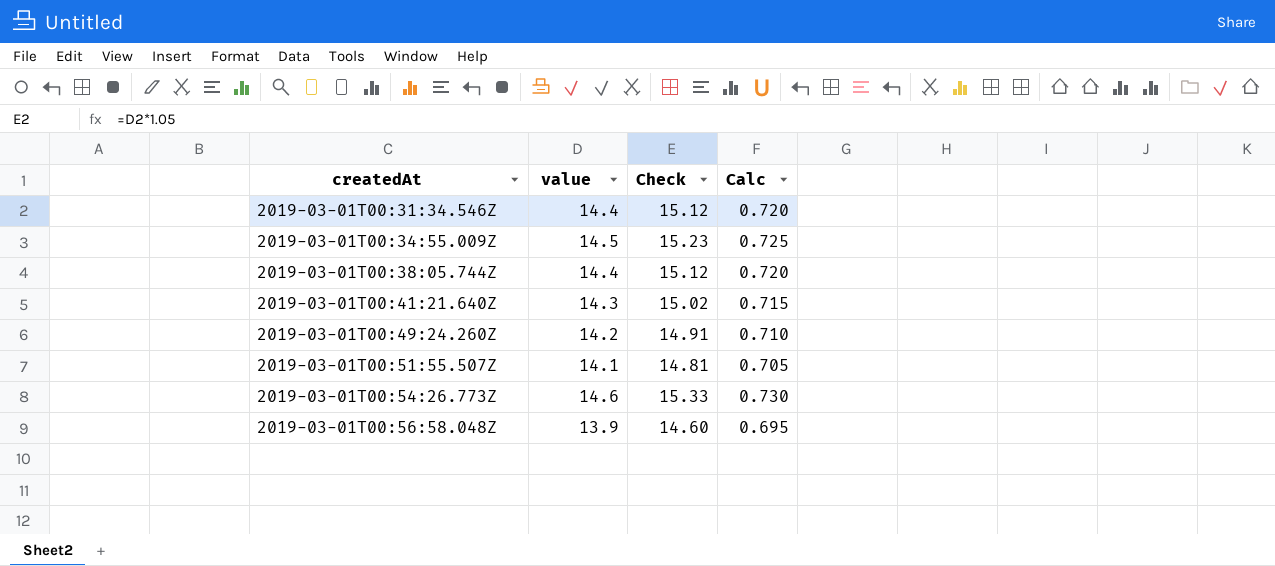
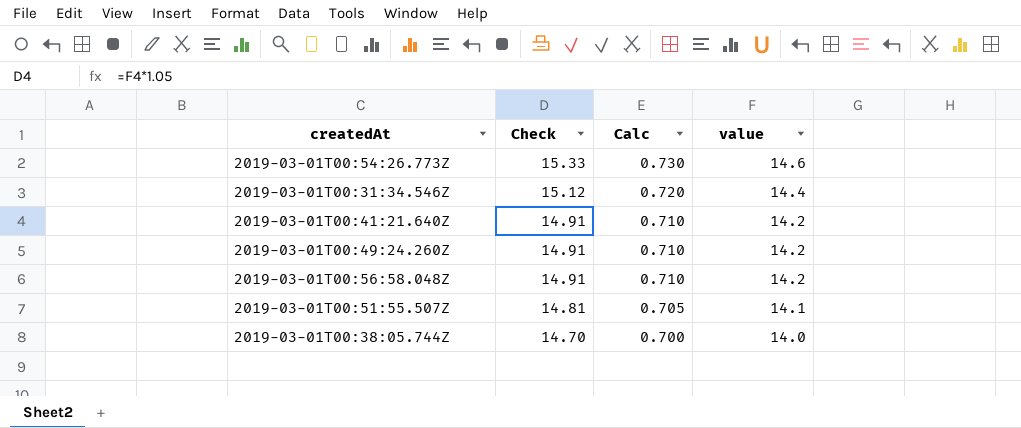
row order: createdAt ascending -> Check descending
column value | position: 2 -> 4
row 2019-03-01T00:34:55.009Z: 14.5 | 15.23 | 0.725 -> none
2019-03-01T00:41:21.640Z | Check: 15.02 -> 14.91
2019-03-01T00:41:21.640Z | Calc: 0.715 -> 0.710
2019-03-01T00:41:21.640Z | value: 14.3 -> 14.2
2019-03-01T00:56:58.048Z | Check: 14.60 -> 14.91
2019-03-01T00:56:58.048Z | Calc: 0.695 -> 0.710
2019-03-01T00:56:58.048Z | value: 13.9 -> 14.2
2019-03-01T00:38:05.744Z | Check: 15.12 -> 14.70
2019-03-01T00:38:05.744Z | Calc: 0.720 -> 0.700
2019-03-01T00:38:05.744Z | value: 14.4 -> 14.0

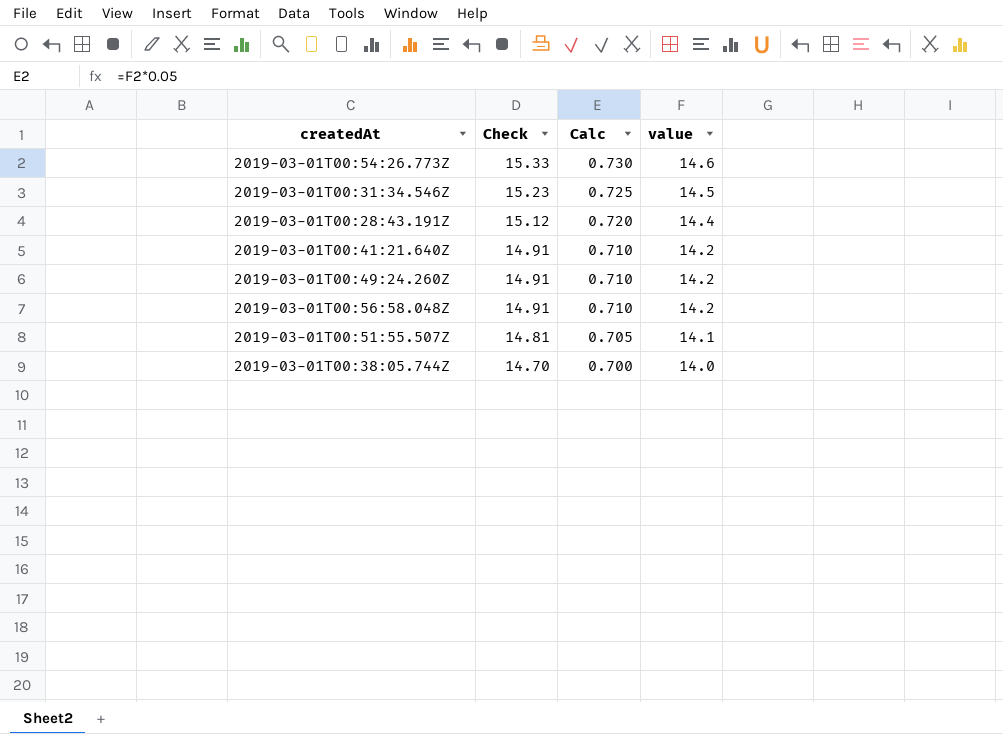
2019-03-01T00:31:34.546Z | Check: 15.12 -> 15.23
2019-03-01T00:31:34.546Z | Calc: 0.720 -> 0.725
2019-03-01T00:31:34.546Z | value: 14.4 -> 14.5
row 2019-03-01T00:28:43.191Z: none -> 15.12 | 0.720 | 14.4

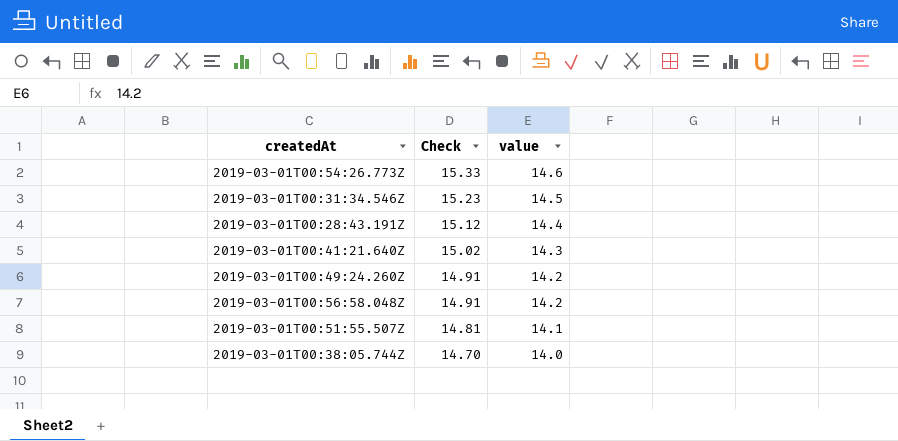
column Calc | formula: [value] * 0.05 -> none
2019-03-01T00:41:21.640Z | Check: 14.91 -> 15.02
2019-03-01T00:41:21.640Z | value: 14.2 -> 14.3

